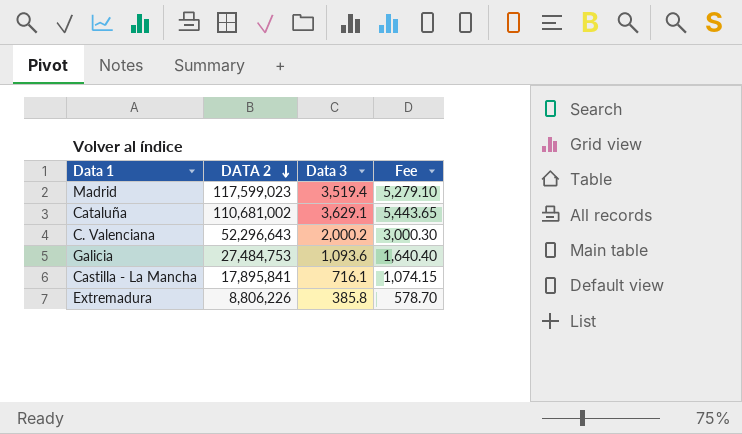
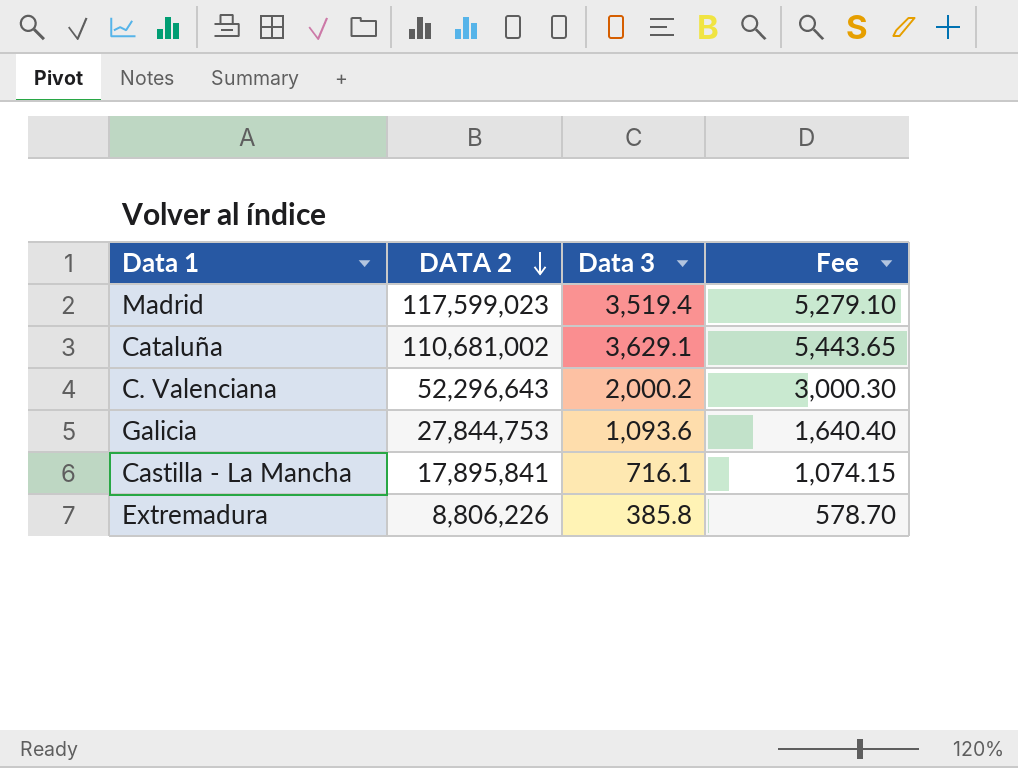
Galicia | DATA 2: 27,484,753 -> 27,844,753

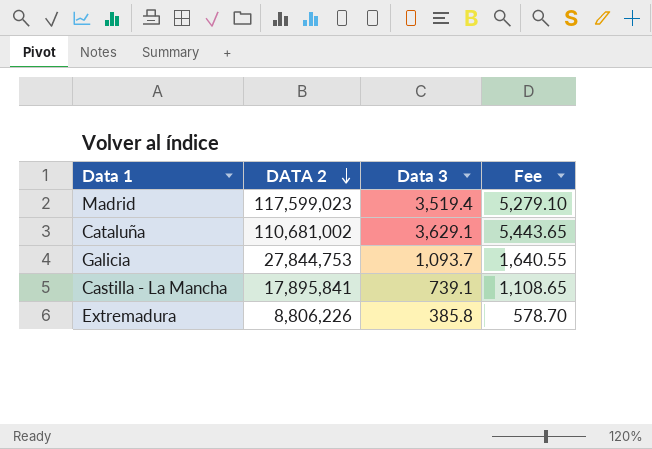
row C. Valenciana: 52,296,643 | 2,000.2 | 3,000.30 -> none
Galicia | Data 3: 1,093.6 -> 1,093.7
Galicia | Fee: 1,640.40 -> 1,640.55
Castilla - La Mancha | Data 3: 716.1 -> 739.1
Castilla - La Mancha | Fee: 1,074.15 -> 1,108.65

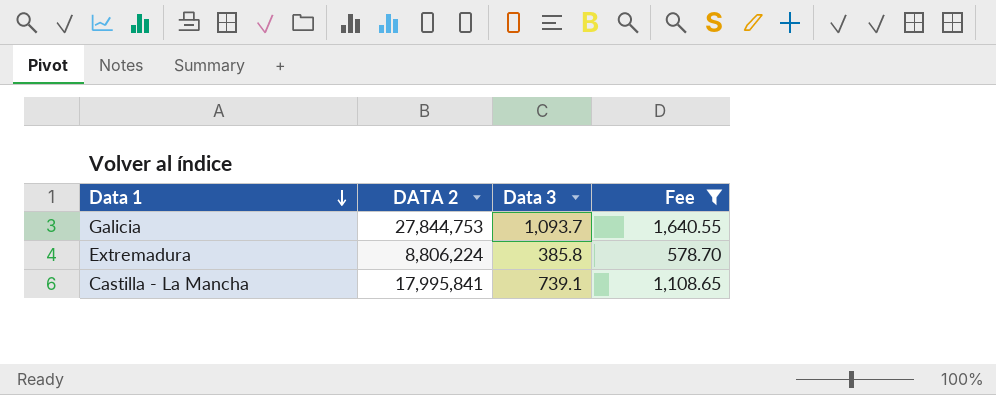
filter: none -> Fee <= 1,640.55
row order: DATA 2 descending -> Data 1 descending
Extremadura | DATA 2: 8,806,226 -> 8,806,224
Castilla - La Mancha | DATA 2: 17,895,841 -> 17,995,841

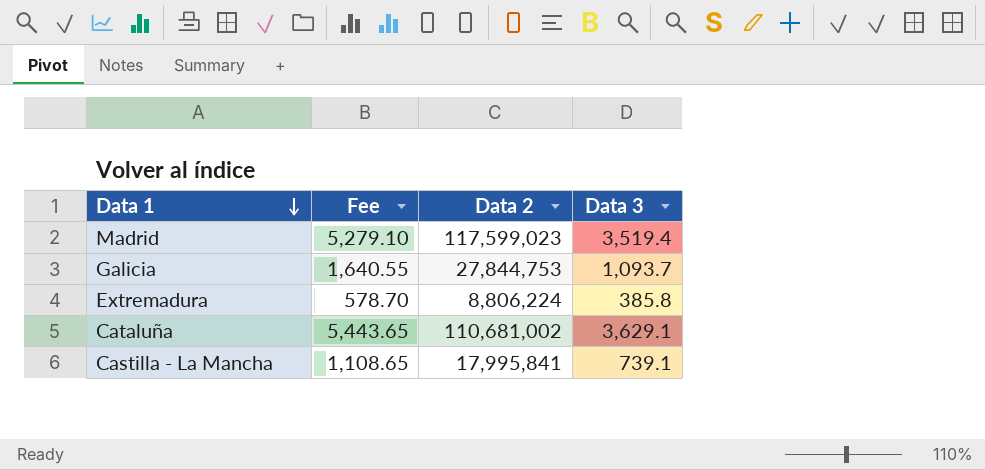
filter: Fee <= 1,640.55 -> none
column Fee | position: 4 -> 2
column name: DATA 2 -> Data 2

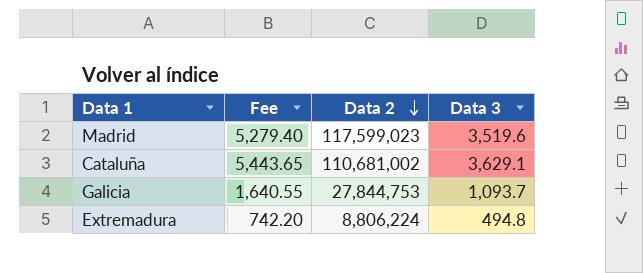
row order: Data 1 descending -> Data 2 descending
row Castilla - La Mancha: 1,108.65 | 17,995,841 | 739.1 -> none
Madrid | Fee: 5,279.10 -> 5,279.40
Madrid | Data 3: 3,519.4 -> 3,519.6
Extremadura | Fee: 578.70 -> 742.20
Extremadura | Data 3: 385.8 -> 494.8

